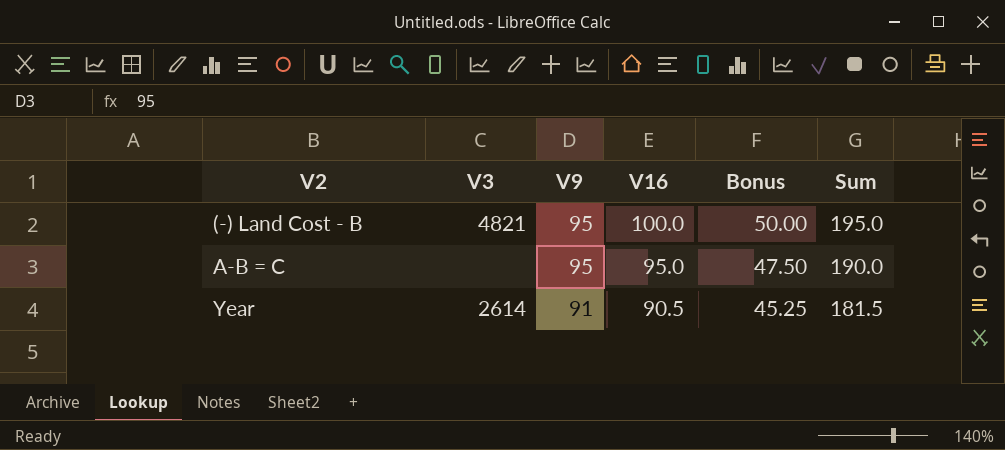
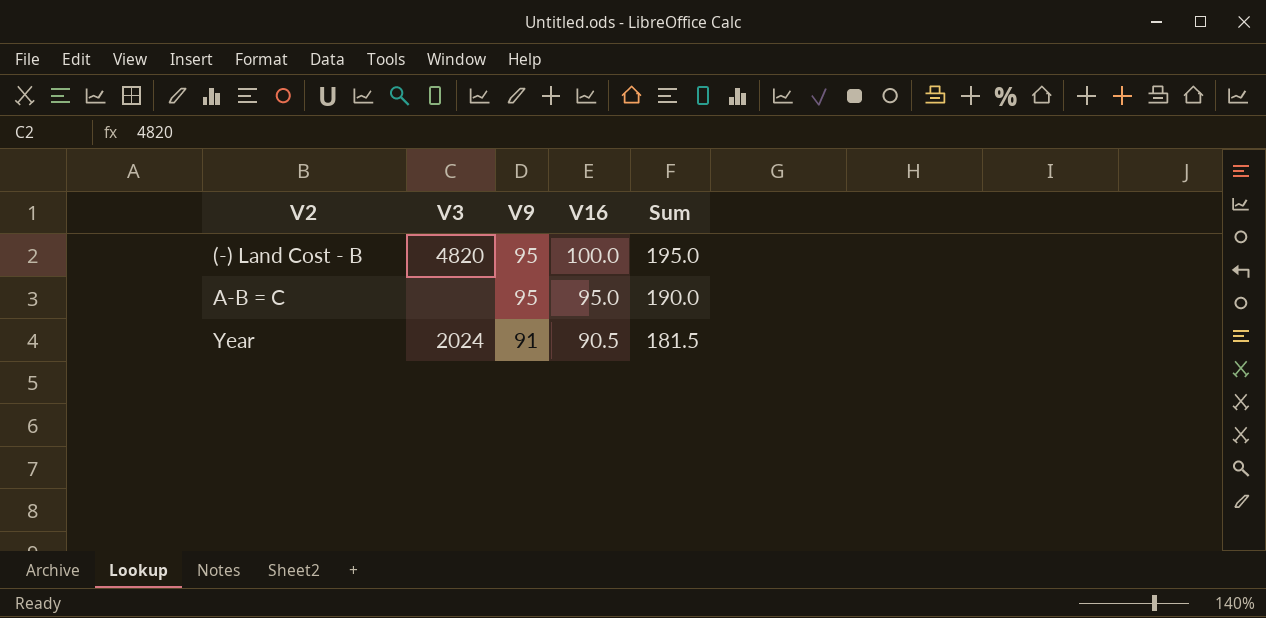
column Bonus | formula: [V16] * 0.5 -> none
(-) Land Cost - B | V3: 4821 -> 4820
Year | V3: 2614 -> 2024

